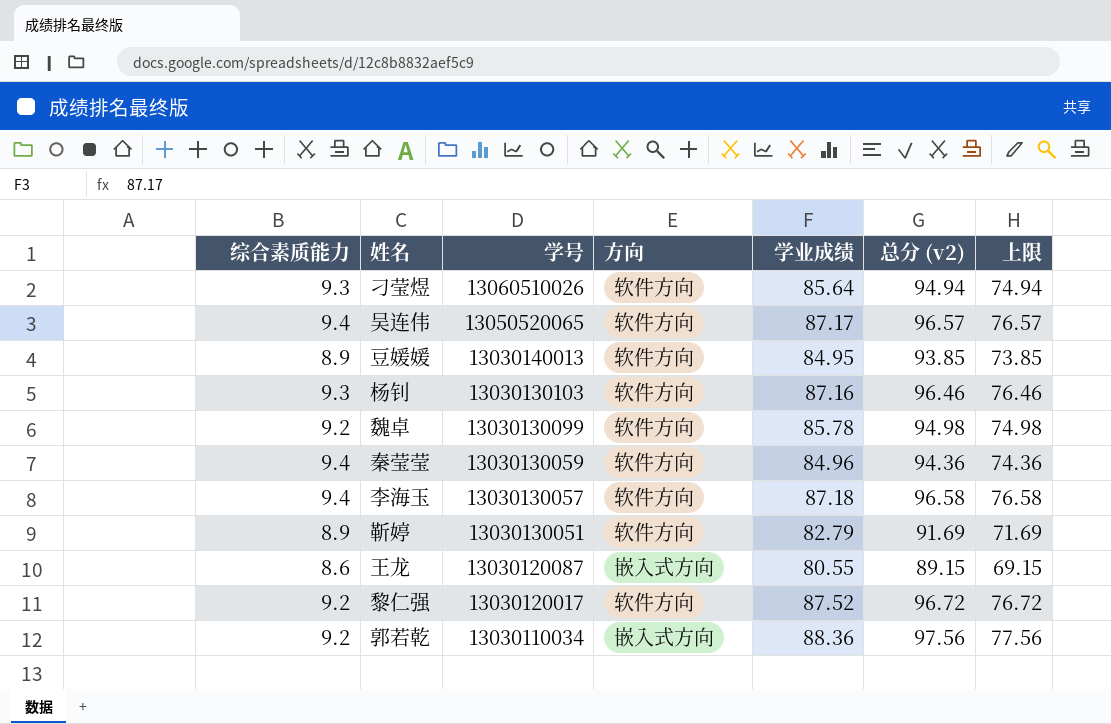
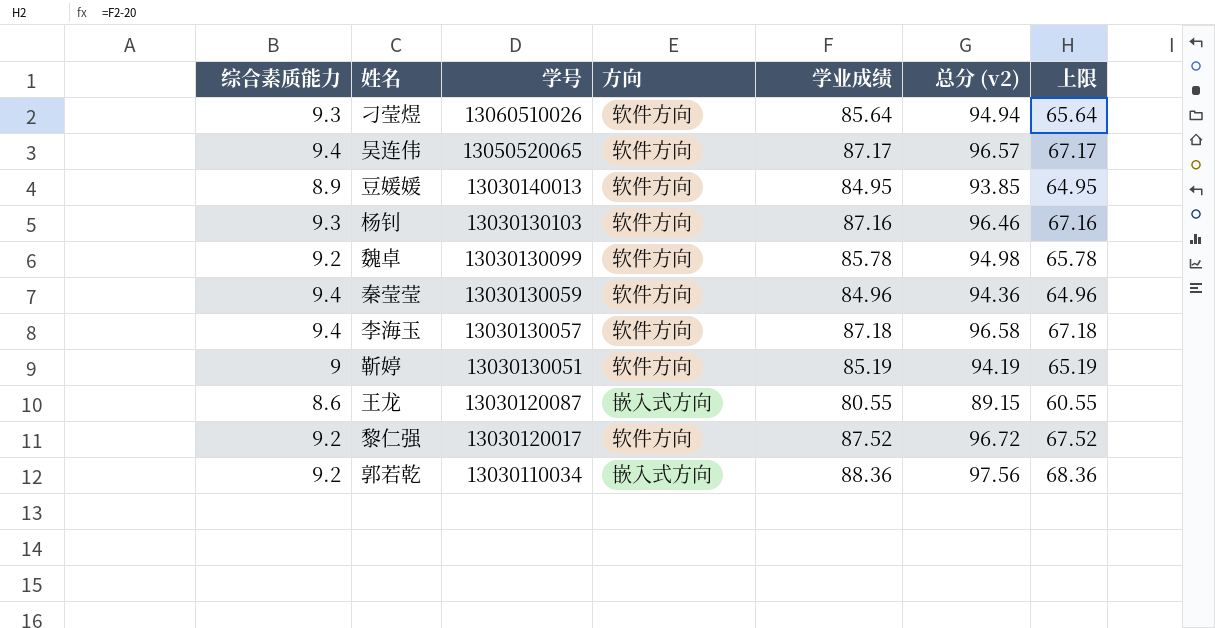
column 上限 | formula: [总分 (v2)] - 20 -> [学业成绩] - 20
靳婷 | 综合素质能力: 8.9 -> 9
靳婷 | 学业成绩: 82.79 -> 85.19
靳婷 | 总分 (v2): 91.69 -> 94.19

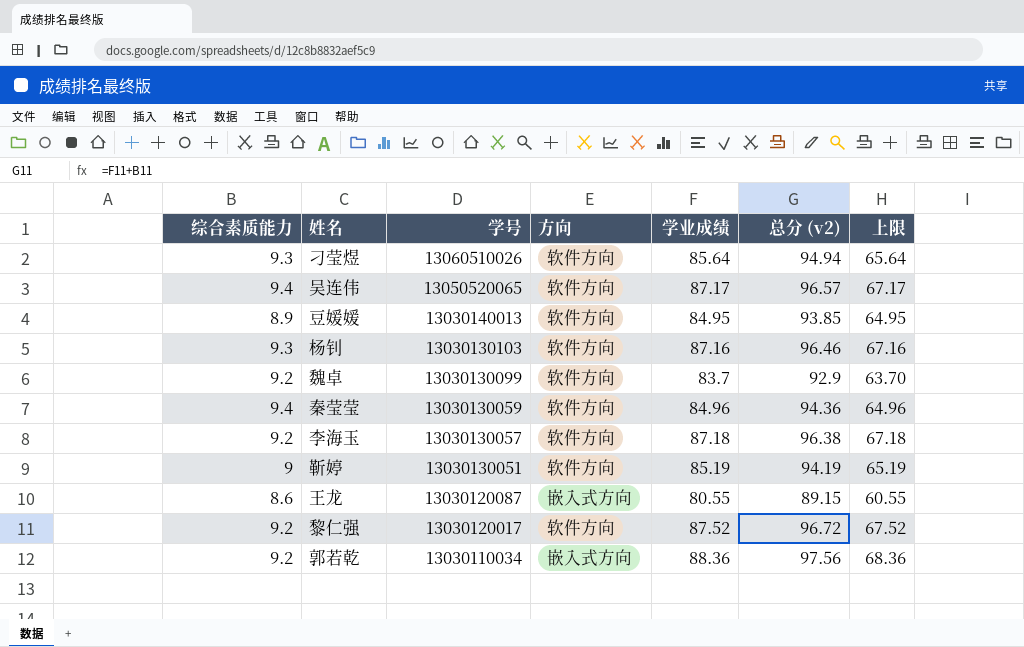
魏卓 | 学业成绩: 85.78 -> 83.7
魏卓 | 总分 (v2): 94.98 -> 92.9
魏卓 | 上限: 65.78 -> 63.70
李海玉 | 综合素质能力: 9.4 -> 9.2
李海玉 | 总分 (v2): 96.58 -> 96.38

